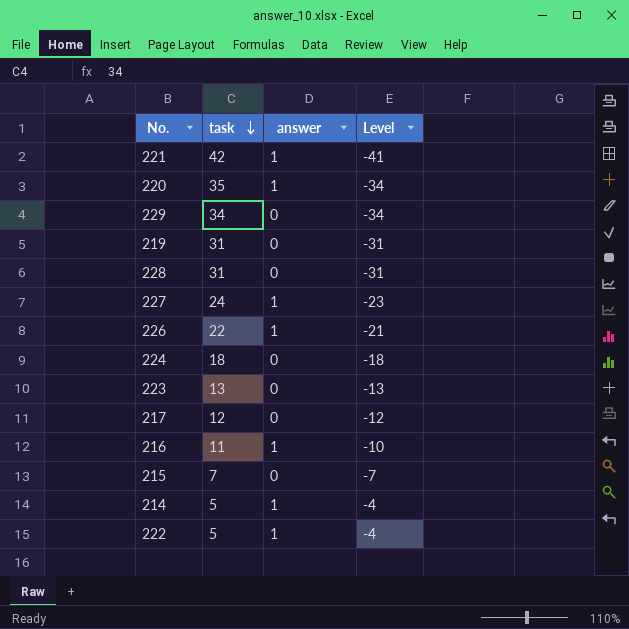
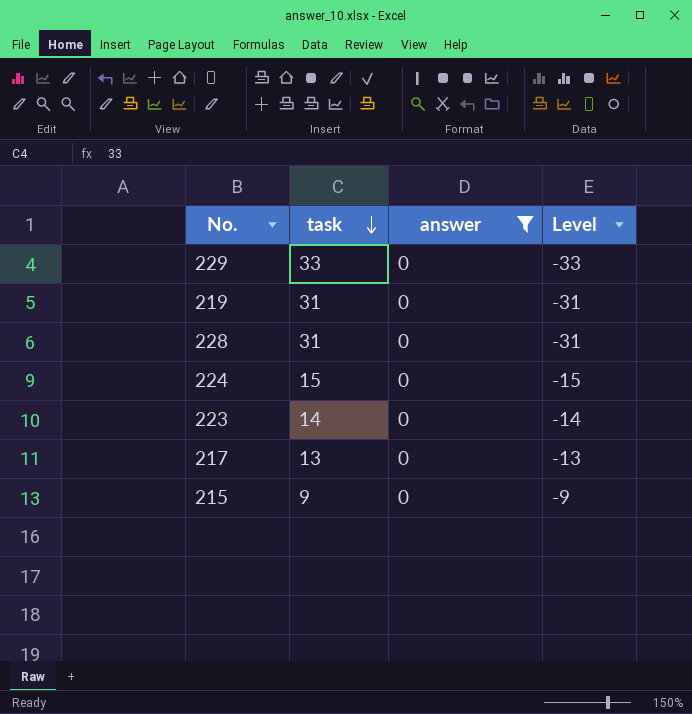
filter: none -> answer = 0
229 | task: 34 -> 33
229 | Level: -34 -> -33
224 | task: 18 -> 15
224 | Level: -18 -> -15
223 | task: 13 -> 14
223 | Level: -13 -> -14
217 | task: 12 -> 13
217 | Level: -12 -> -13
215 | task: 7 -> 9
215 | Level: -7 -> -9

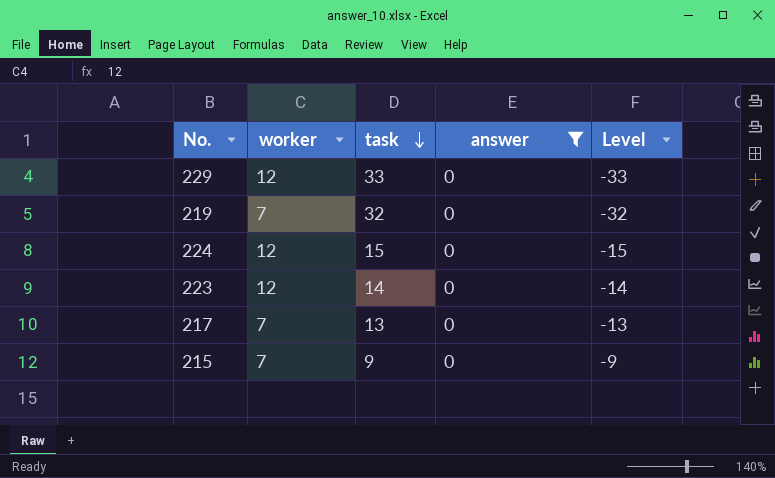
column worker | position: none -> 2
row 228: 31 | 0 | -31 -> none
219 | task: 31 -> 32
219 | Level: -31 -> -32

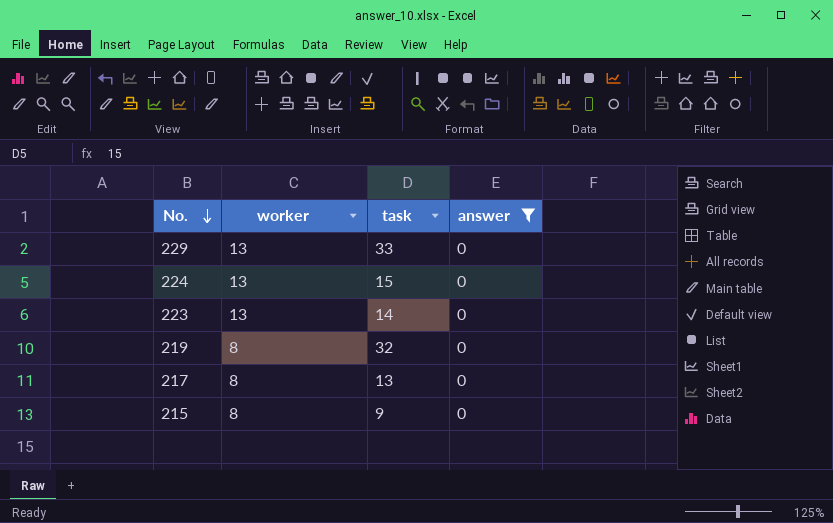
row order: task descending -> No. descending
column Level | formula: [answer] - [task] -> none
229 | worker: 12 -> 13
224 | worker: 12 -> 13
223 | worker: 12 -> 13
219 | worker: 7 -> 8
217 | worker: 7 -> 8
215 | worker: 7 -> 8

